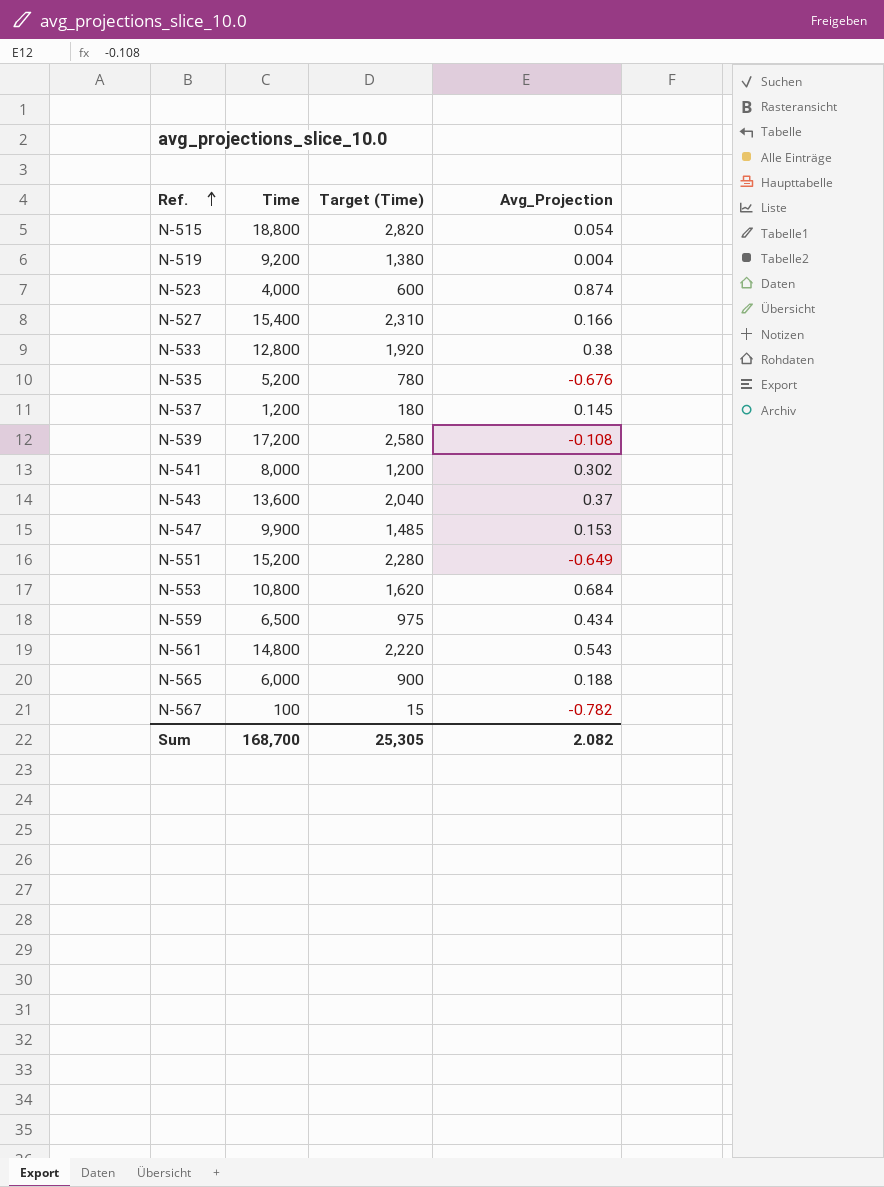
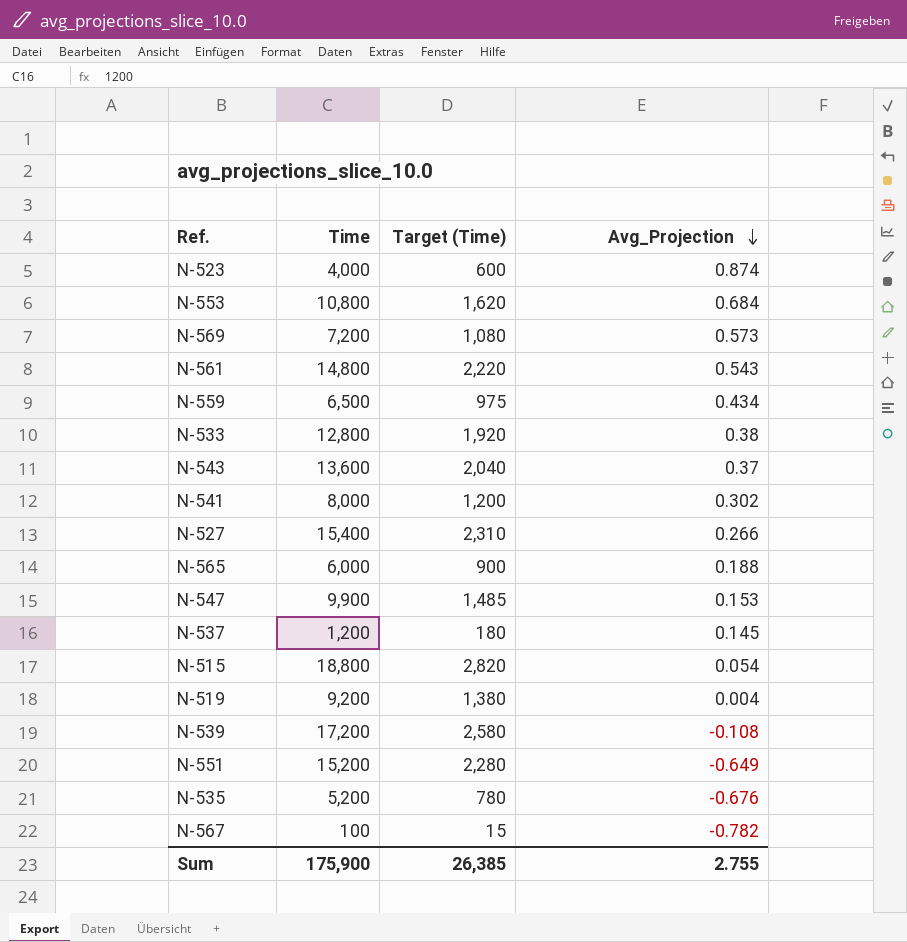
row order: Ref. ascending -> Avg_Projection descending
row N-569: none -> 7,200 | 1,080 | 0.573
N-527 | Avg_Projection: 0.166 -> 0.266
Sum | Time: 168,700 -> 175,900
Sum | Target (Time): 25,305 -> 26,385
Sum | Avg_Projection: 2.082 -> 2.755

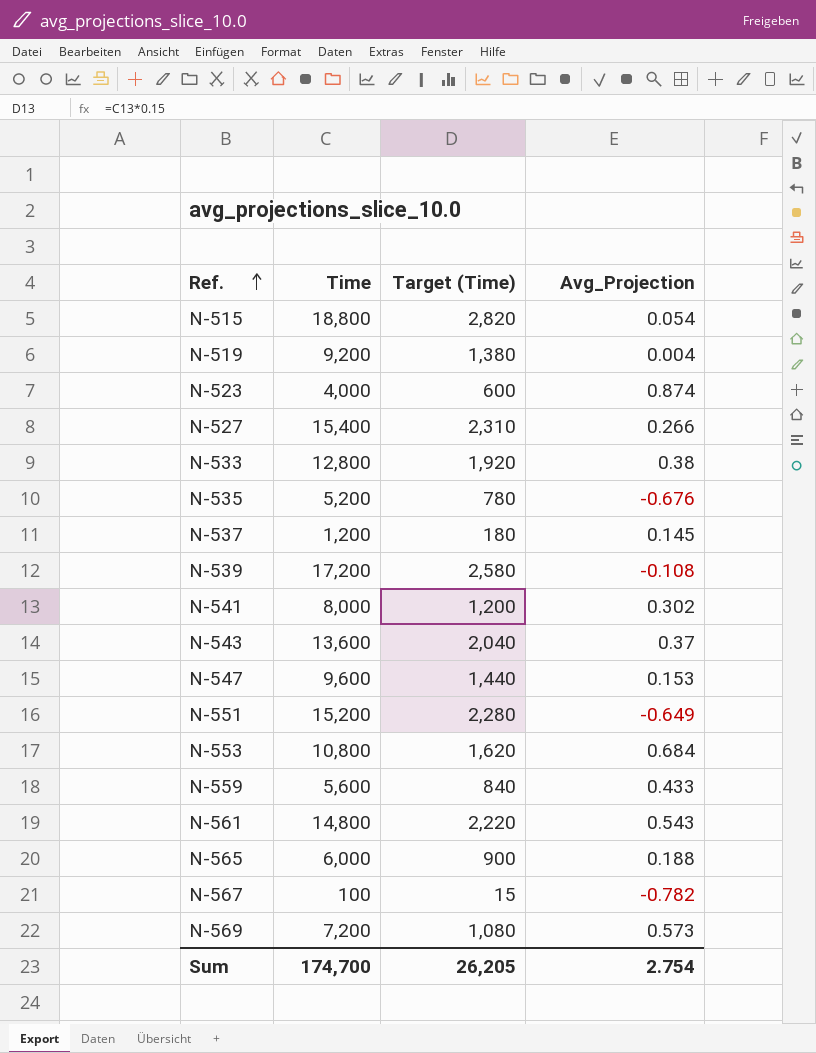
row order: Avg_Projection descending -> Ref. ascending
N-547 | Time: 9,900 -> 9,600
N-547 | Target (Time): 1,485 -> 1,440
N-559 | Time: 6,500 -> 5,600
N-559 | Target (Time): 975 -> 840
N-559 | Avg_Projection: 0.434 -> 0.433
Sum | Time: 175,900 -> 174,700
Sum | Target (Time): 26,385 -> 26,205
Sum | Avg_Projection: 2.755 -> 2.754

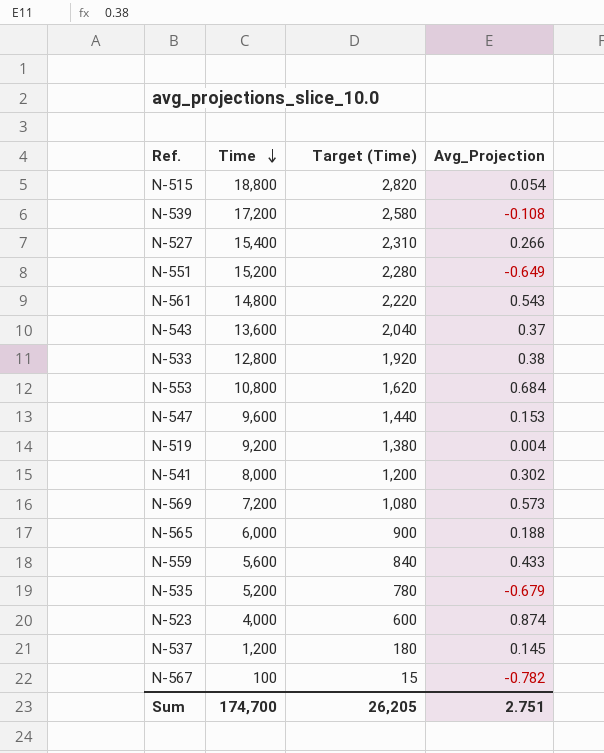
row order: Ref. ascending -> Time descending
N-535 | Avg_Projection: -0.676 -> -0.679
Sum | Avg_Projection: 2.754 -> 2.751

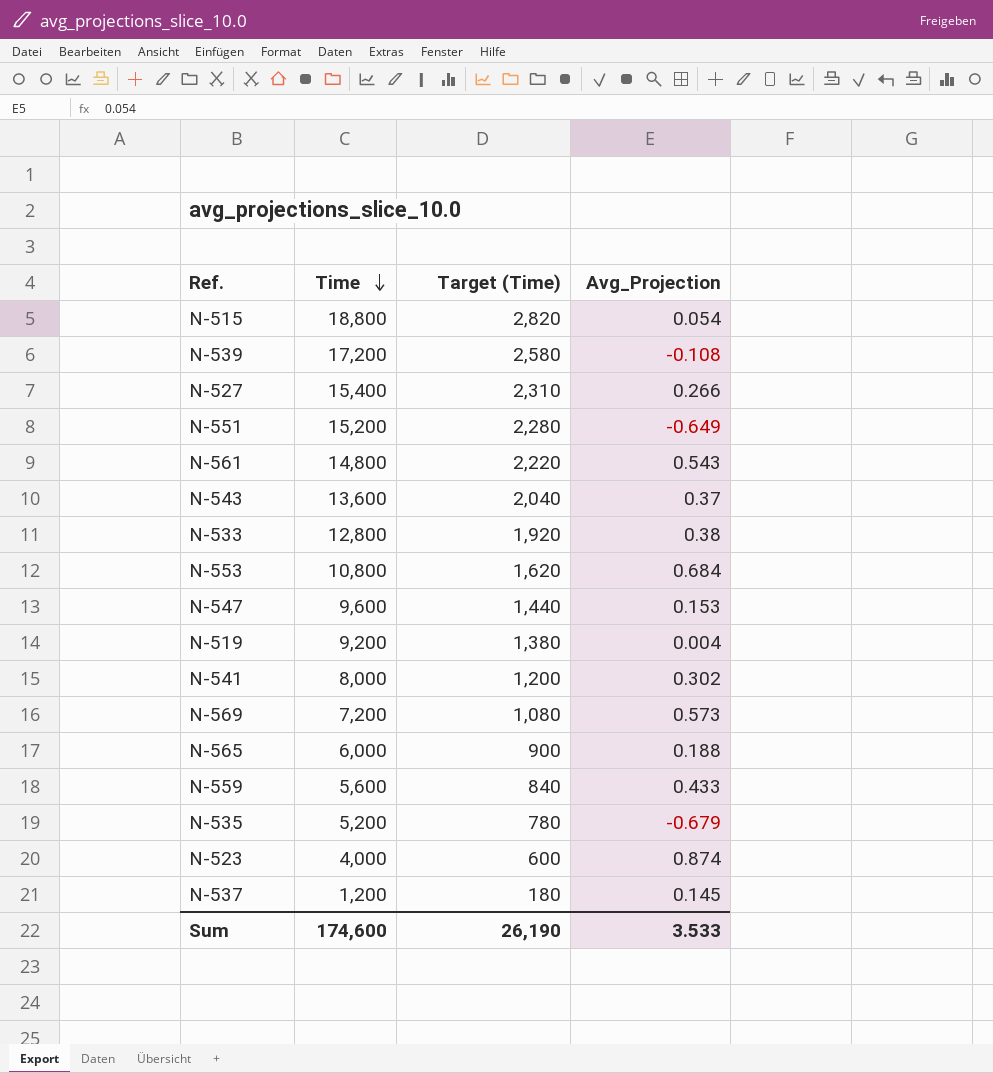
row N-567: 100 | 15 | -0.782 -> none
Sum | Time: 174,700 -> 174,600
Sum | Target (Time): 26,205 -> 26,190
Sum | Avg_Projection: 2.751 -> 3.533

